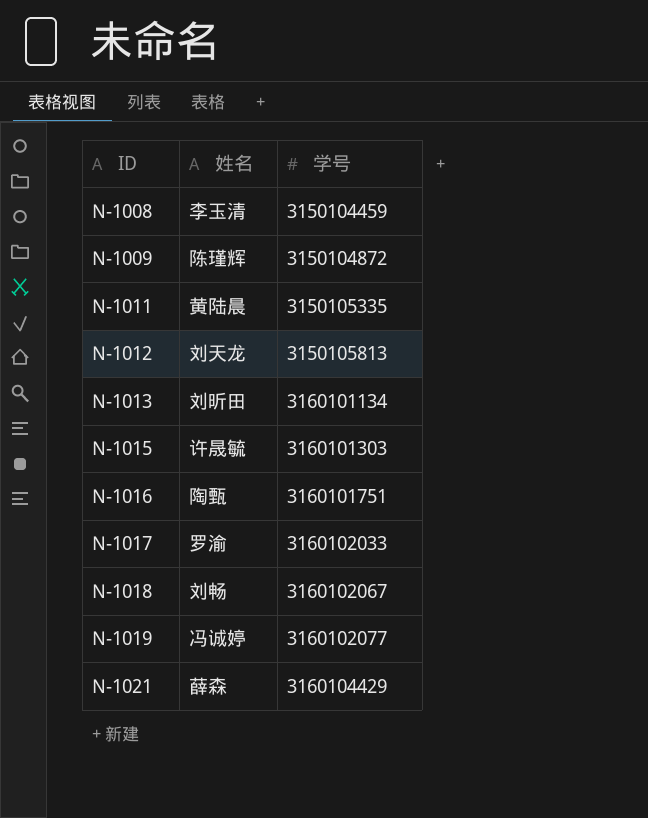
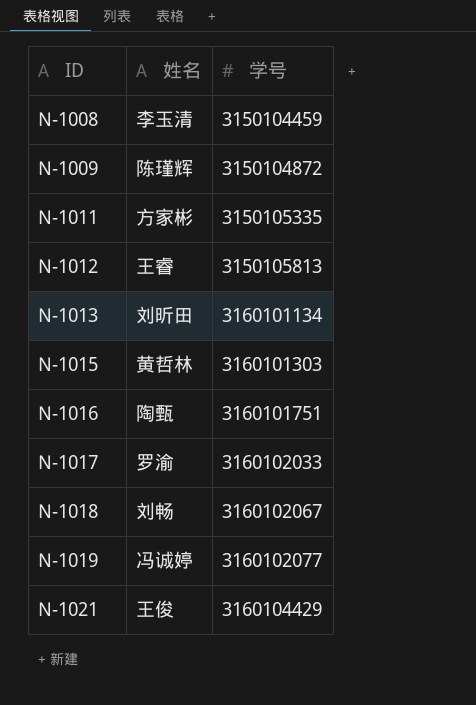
N-1011 | 姓名: 黄陆晨 -> 方家彬
N-1012 | 姓名: 刘天龙 -> 王睿
N-1015 | 姓名: 许晟毓 -> 黄哲林
N-1021 | 姓名: 薛森 -> 王俊

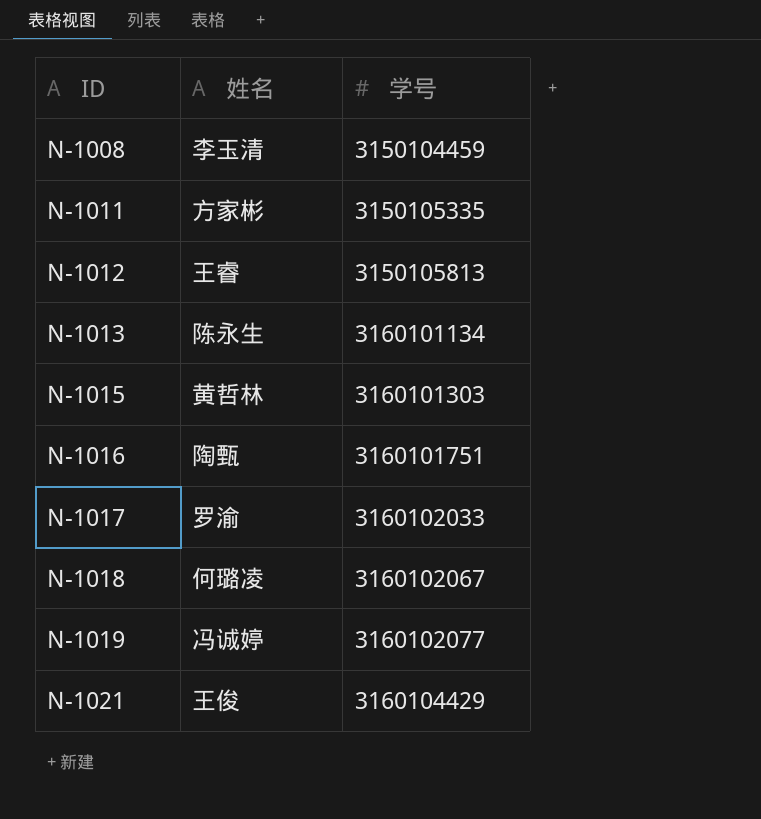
row N-1009: 陈瑾辉 | 3150104872 -> none
N-1013 | 姓名: 刘昕田 -> 陈永生
N-1018 | 姓名: 刘畅 -> 何璐凌

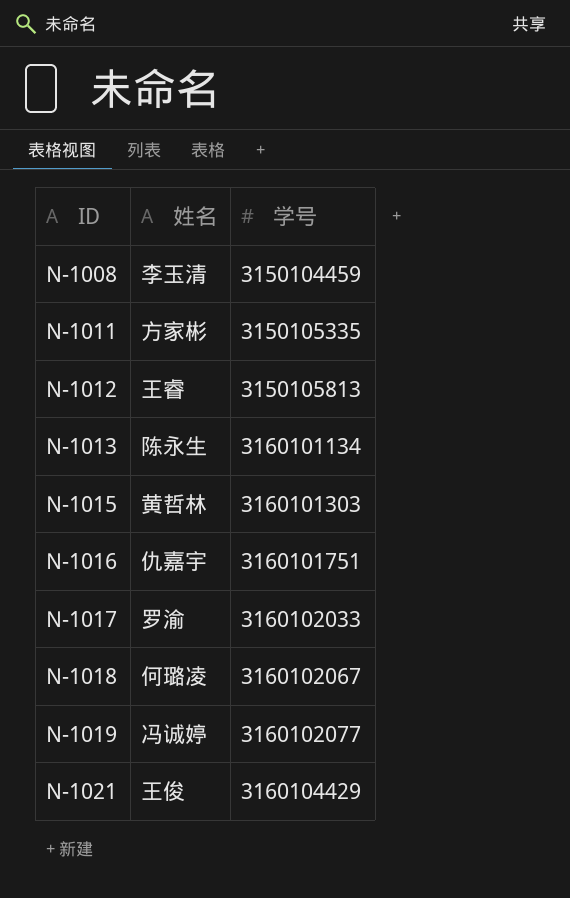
N-1016 | 姓名: 陶甄 -> 仇嘉宇

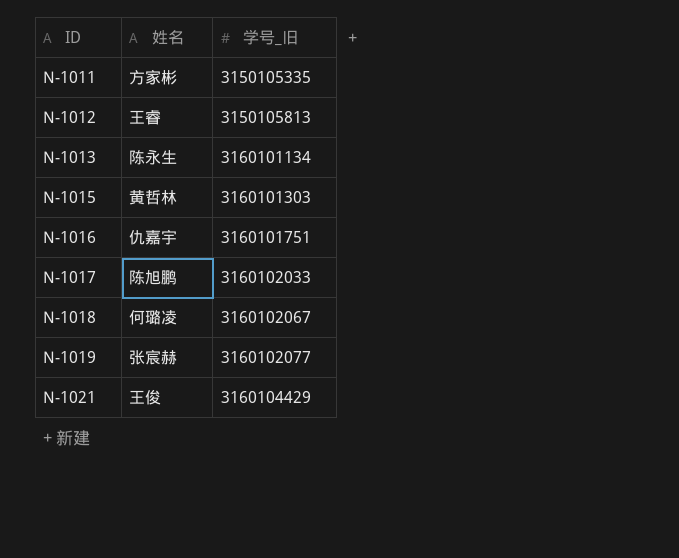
column name: 学号 -> 学号_旧
row N-1008: 李玉清 | 3150104459 -> none
N-1017 | 姓名: 罗渝 -> 陈旭鹏
N-1019 | 姓名: 冯诚婷 -> 张宸赫

